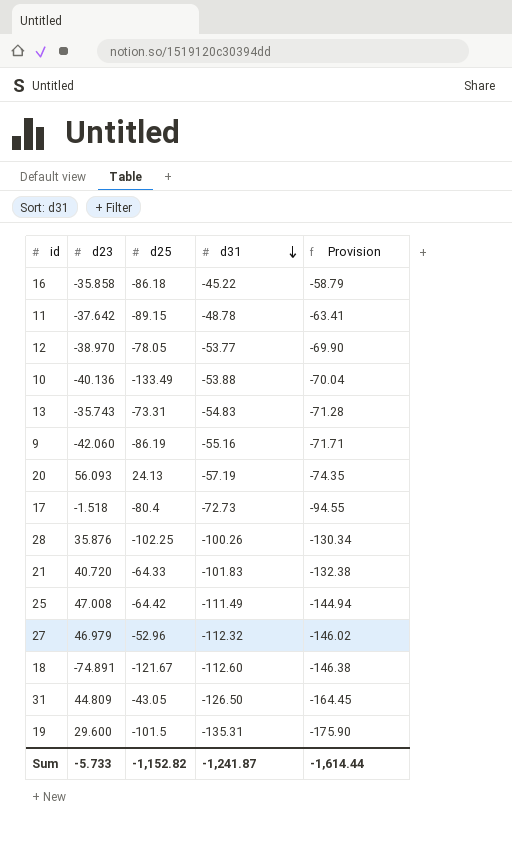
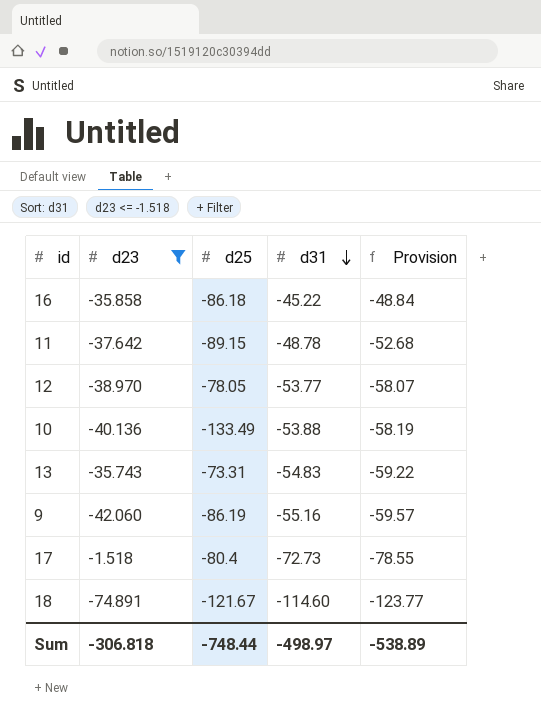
filter: none -> d23 <= -1.518
column Provision | formula: [d31] * 1.3 -> [d31] * 1.08
18 | d31: -112.60 -> -114.60
Sum | d23: -5.733 -> -306.818
Sum | d25: -1,152.82 -> -748.44
Sum | d31: -1,241.87 -> -498.97
Sum | Provision: -1,614.44 -> -538.89

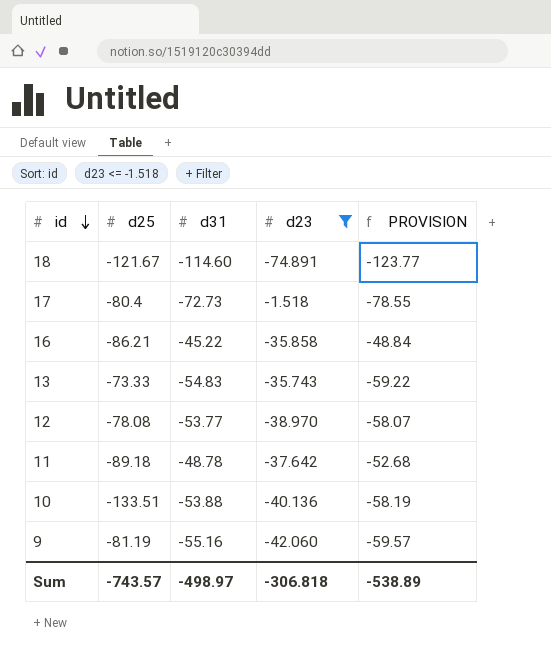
row order: d31 descending -> id descending
column d23 | position: 2 -> 4
column name: Provision -> PROVISION
16 | d25: -86.18 -> -86.21
13 | d25: -73.31 -> -73.33
12 | d25: -78.05 -> -78.08
11 | d25: -89.15 -> -89.18
10 | d25: -133.49 -> -133.51
9 | d25: -86.19 -> -81.19
Sum | d25: -748.44 -> -743.57

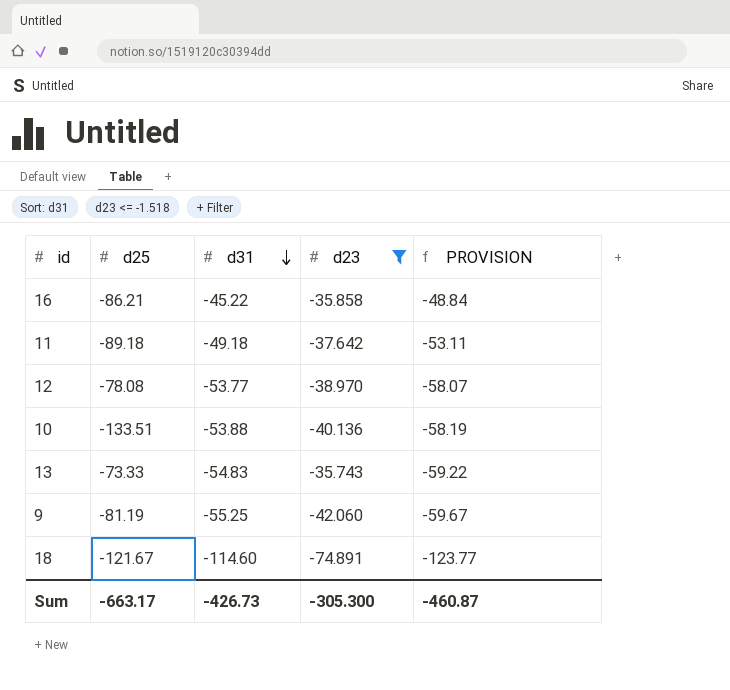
row order: id descending -> d31 descending
row 17: -80.4 | -72.73 | -1.518 | -78.55 -> none
11 | d31: -48.78 -> -49.18
11 | PROVISION: -52.68 -> -53.11
9 | d31: -55.16 -> -55.25
9 | PROVISION: -59.57 -> -59.67
Sum | d25: -743.57 -> -663.17
Sum | d31: -498.97 -> -426.73
Sum | d23: -306.818 -> -305.300
Sum | PROVISION: -538.89 -> -460.87

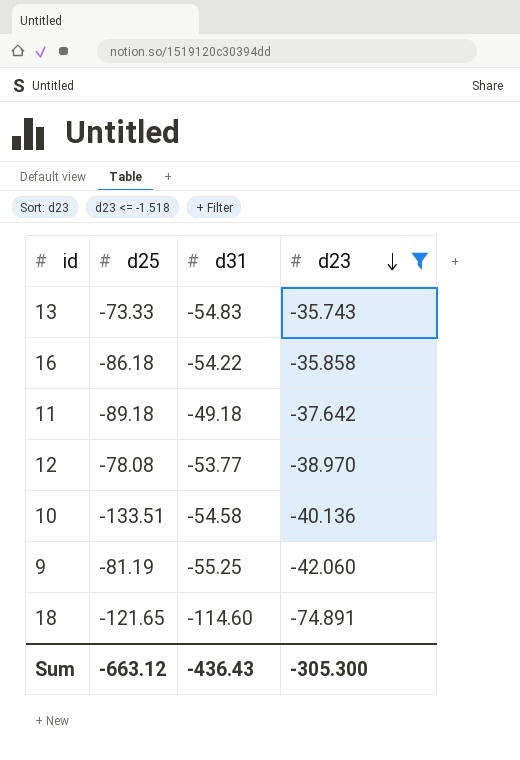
row order: d31 descending -> d23 descending
column PROVISION | formula: [d31] * 1.08 -> none
16 | d25: -86.21 -> -86.18
16 | d31: -45.22 -> -54.22
10 | d31: -53.88 -> -54.58
18 | d25: -121.67 -> -121.65
Sum | d25: -663.17 -> -663.12
Sum | d31: -426.73 -> -436.43

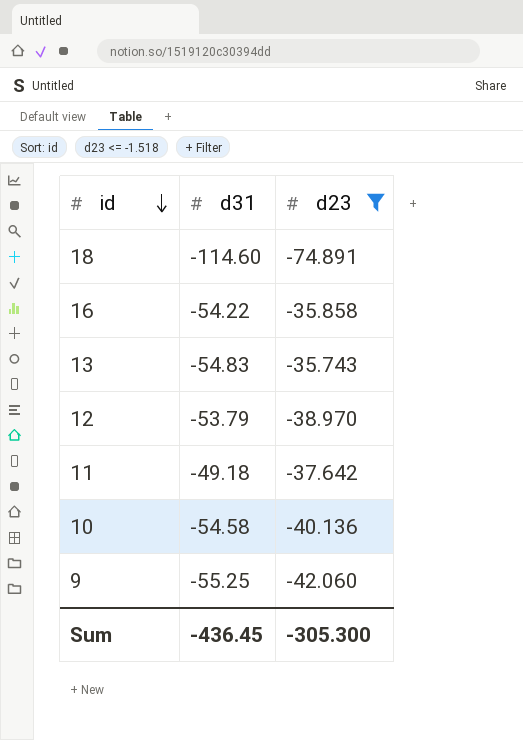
row order: d23 descending -> id descending
column d25 | position: 2 -> none
12 | d31: -53.77 -> -53.79
Sum | d31: -436.43 -> -436.45

